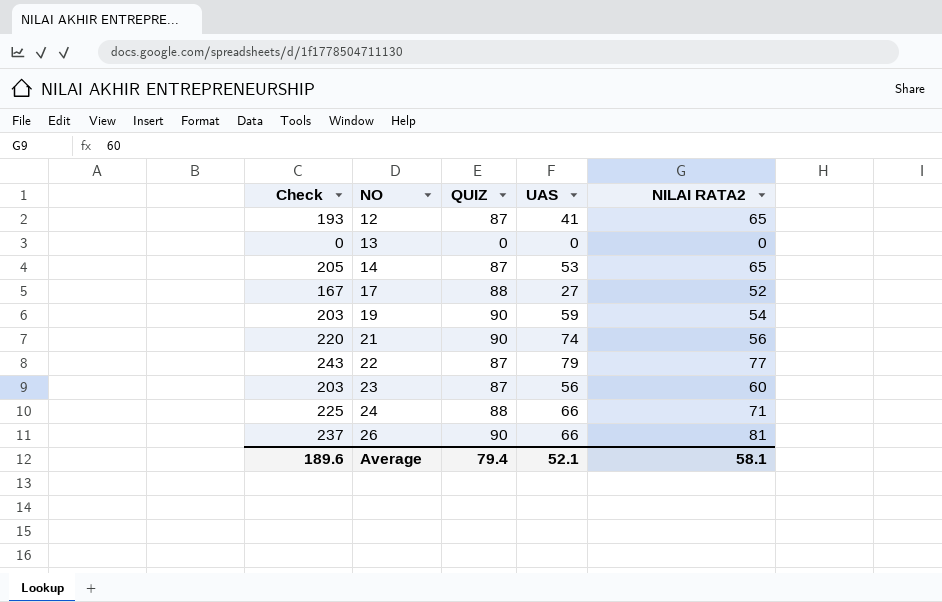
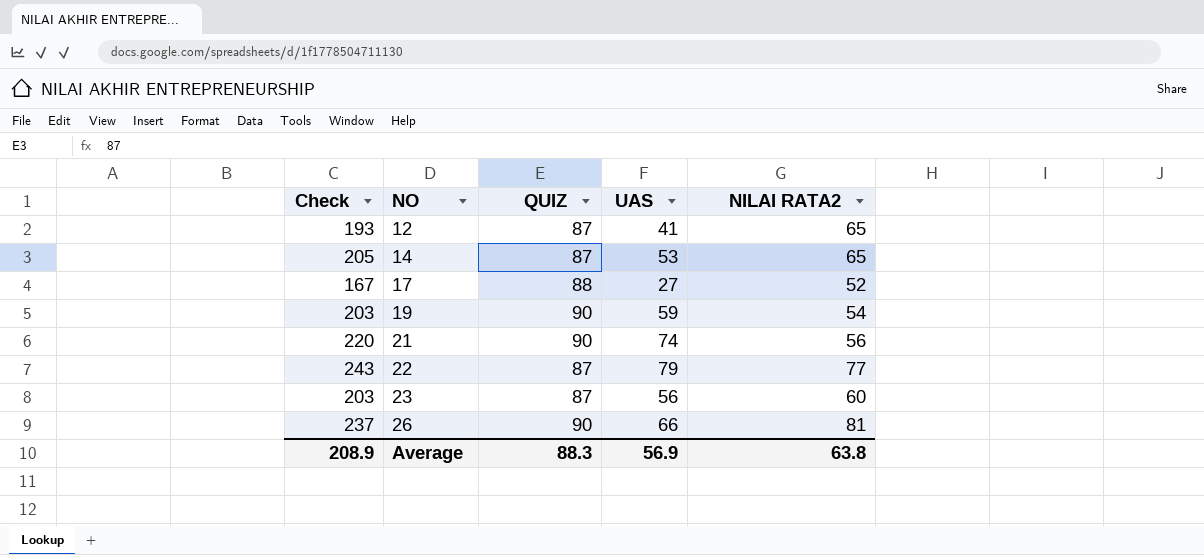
row 13: 0 | 0 | 0 | 0 -> none
row 24: 225 | 88 | 66 | 71 -> none
Average | Check: 189.6 -> 208.9
Average | QUIZ: 79.4 -> 88.3
Average | UAS: 52.1 -> 56.9
Average | NILAI RATA2: 58.1 -> 63.8

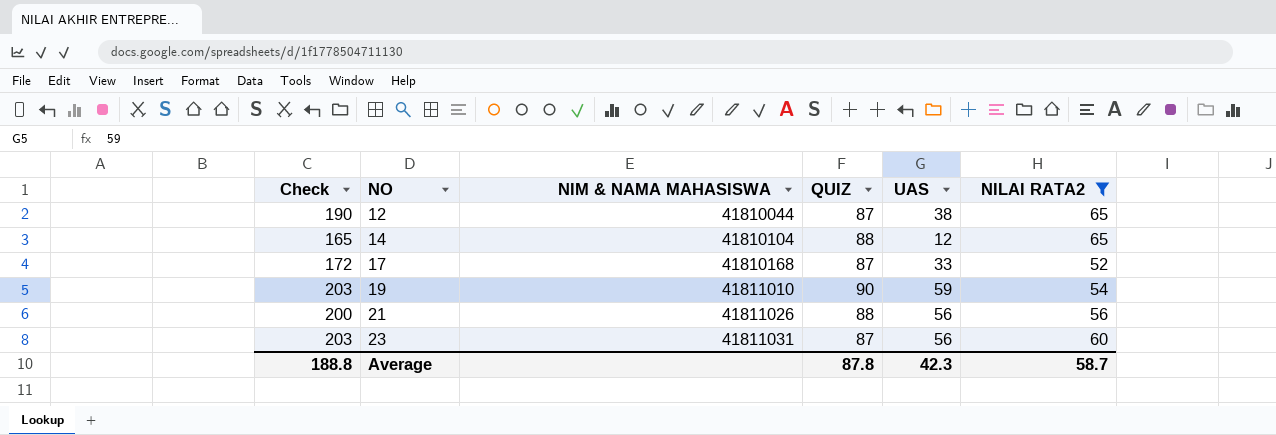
filter: none -> NILAI RATA2 <= 65
column NIM & NAMA MAHASISWA | position: none -> 3
12 | Check: 193 -> 190
12 | UAS: 41 -> 38
14 | Check: 205 -> 165
14 | QUIZ: 87 -> 88
14 | UAS: 53 -> 12
17 | Check: 167 -> 172
17 | QUIZ: 88 -> 87
17 | UAS: 27 -> 33
21 | Check: 220 -> 200
21 | QUIZ: 90 -> 88
21 | UAS: 74 -> 56
Average | Check: 208.9 -> 188.8
Average | QUIZ: 88.3 -> 87.8
Average | UAS: 56.9 -> 42.3
Average | NILAI RATA2: 63.8 -> 58.7

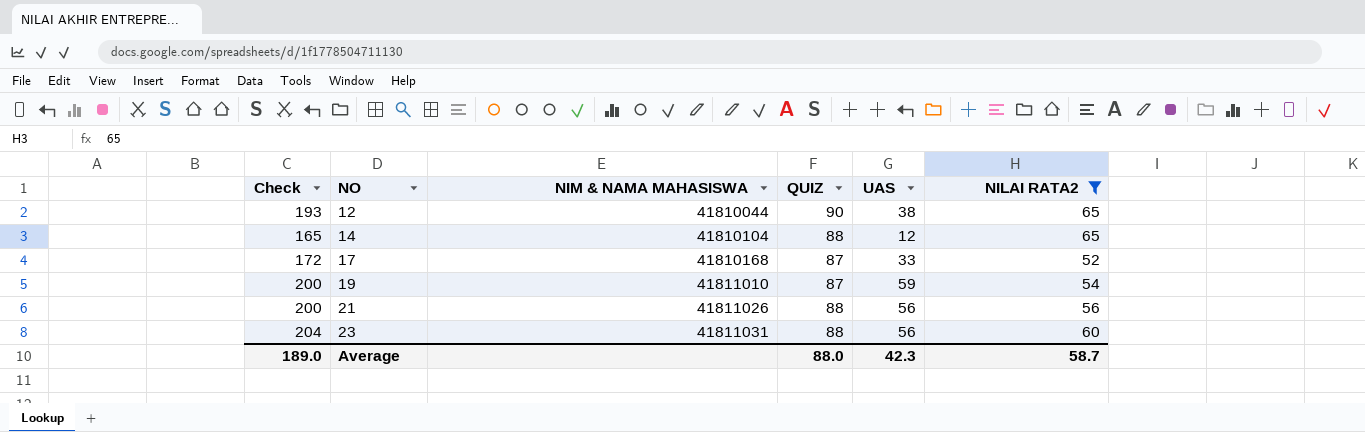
12 | Check: 190 -> 193
12 | QUIZ: 87 -> 90
19 | Check: 203 -> 200
19 | QUIZ: 90 -> 87
23 | Check: 203 -> 204
23 | QUIZ: 87 -> 88
Average | Check: 188.8 -> 189.0
Average | QUIZ: 87.8 -> 88.0

